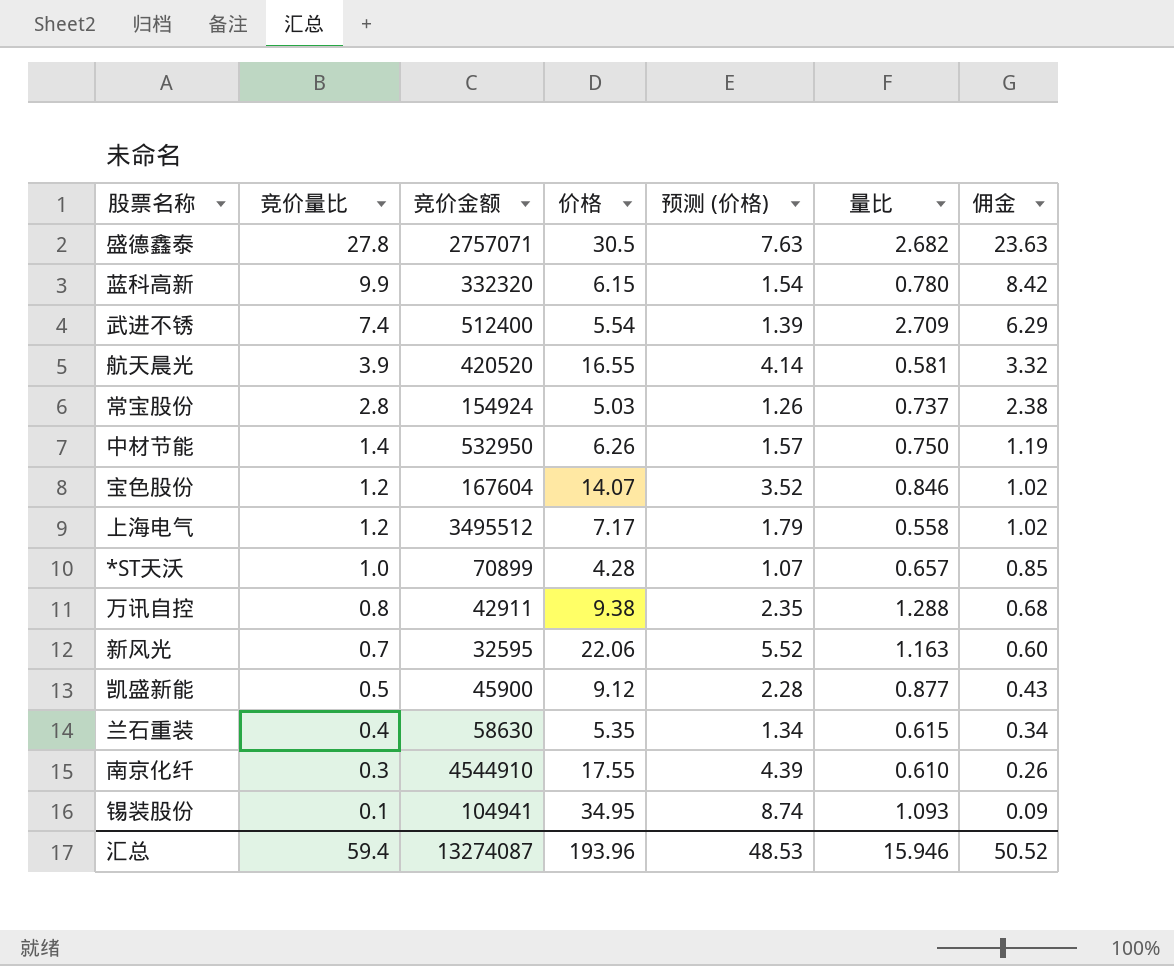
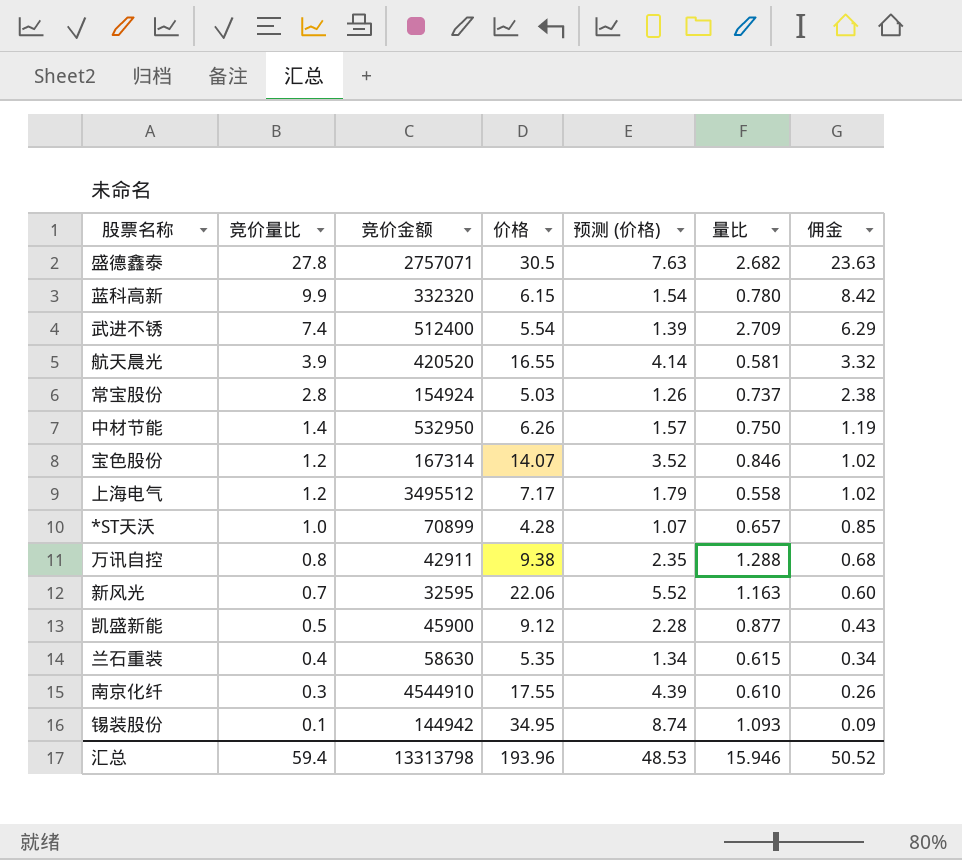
宝色股份 | 竞价金额: 167604 -> 167314
锡装股份 | 竞价金额: 104941 -> 144942
汇总 | 竞价金额: 13274087 -> 13313798

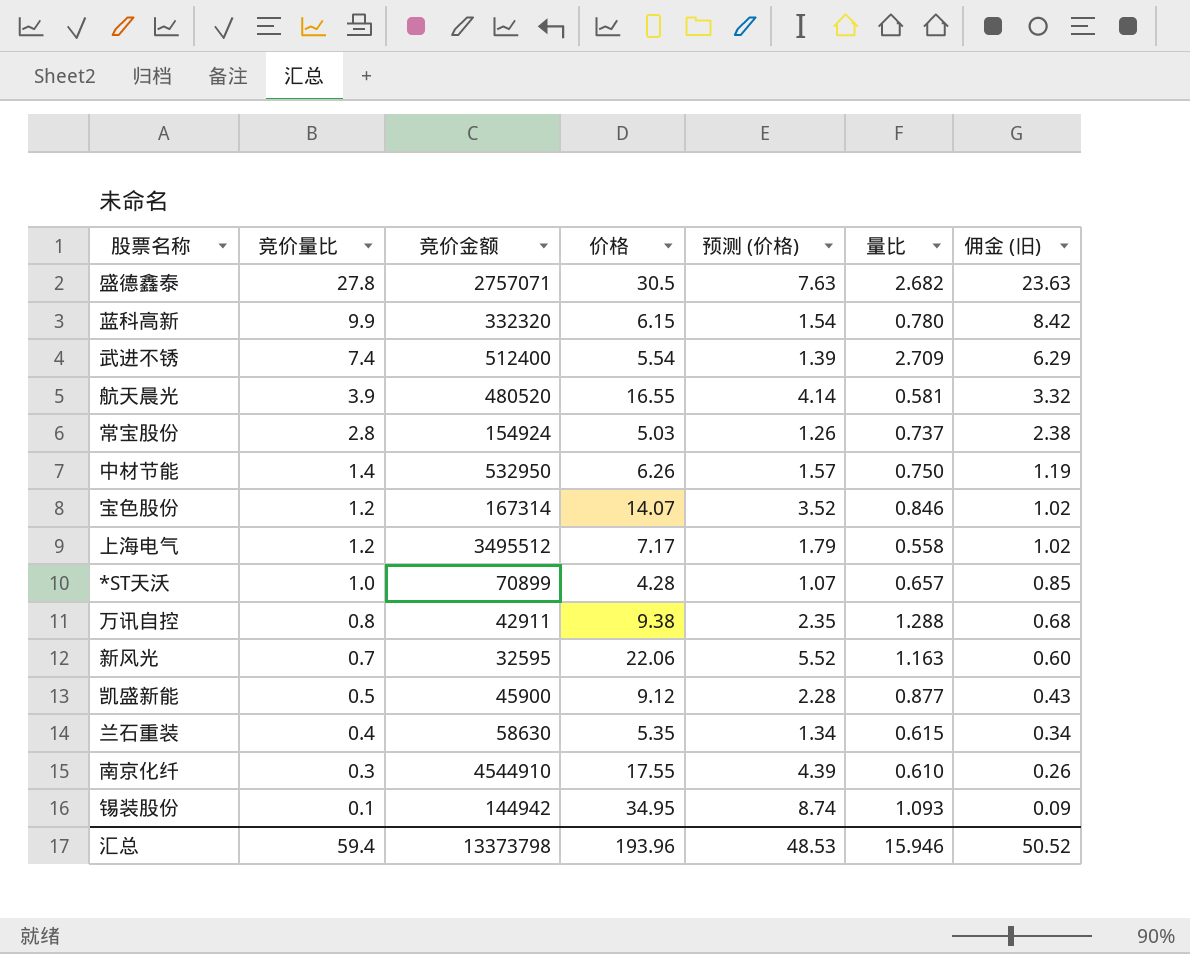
column name: 佣金 -> 佣金 (旧)
航天晨光 | 竞价金额: 420520 -> 480520
汇总 | 竞价金额: 13313798 -> 13373798

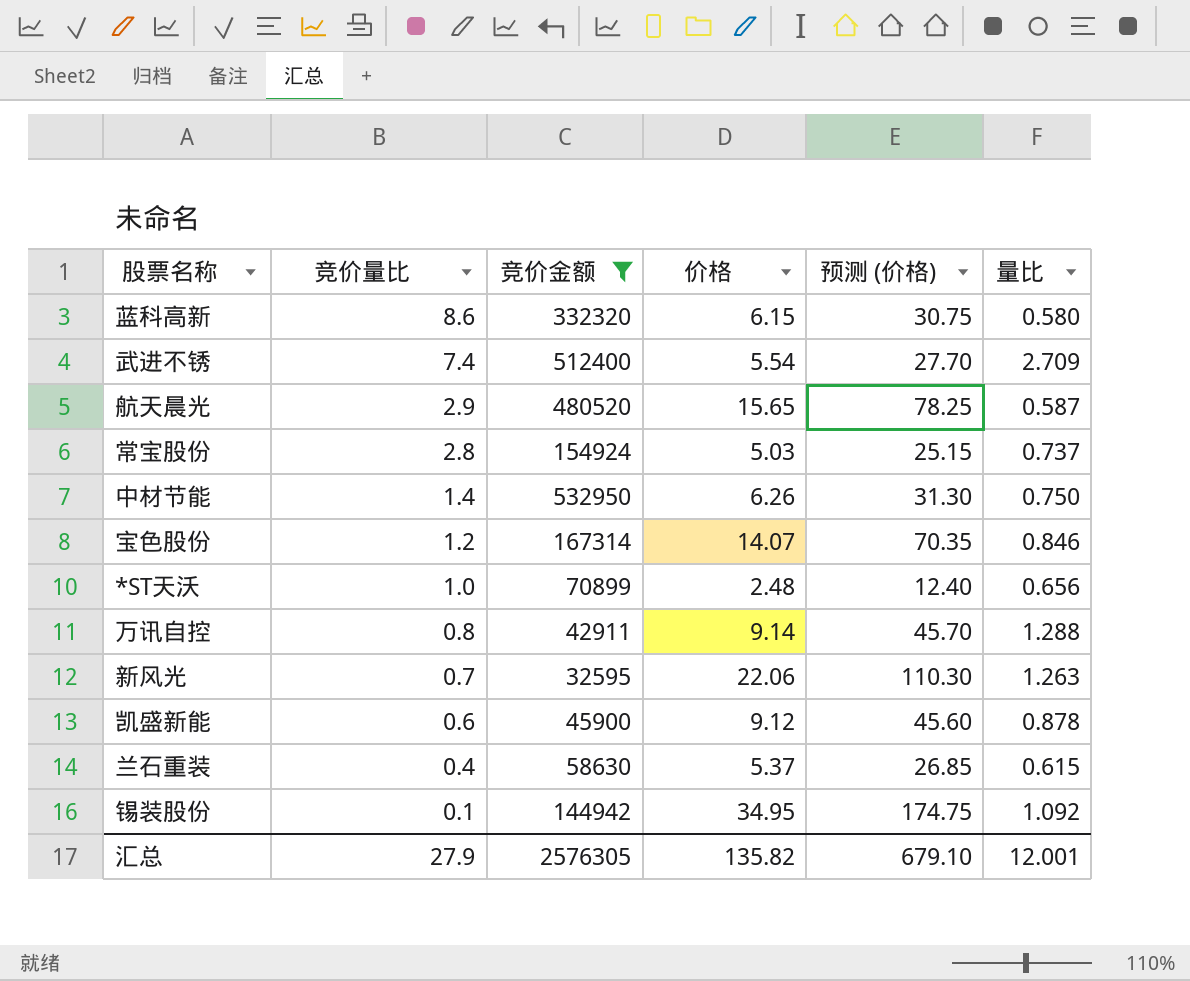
filter: none -> 竞价金额 <= 532950
column 佣金 (旧) | formula: [竞价量比] * 0.85 -> none
column 预测 (价格) | formula: [价格] * 0.25 -> [价格] * 5
蓝科高新 | 竞价量比: 9.9 -> 8.6
蓝科高新 | 量比: 0.780 -> 0.580
航天晨光 | 竞价量比: 3.9 -> 2.9
航天晨光 | 价格: 16.55 -> 15.65
航天晨光 | 量比: 0.581 -> 0.587
*ST天沃 | 价格: 4.28 -> 2.48
*ST天沃 | 量比: 0.657 -> 0.656
万讯自控 | 价格: 9.38 -> 9.14
新风光 | 量比: 1.163 -> 1.263
凯盛新能 | 竞价量比: 0.5 -> 0.6
凯盛新能 | 量比: 0.877 -> 0.878
兰石重装 | 价格: 5.35 -> 5.37
锡装股份 | 量比: 1.093 -> 1.092
汇总 | 竞价量比: 59.4 -> 27.9
汇总 | 竞价金额: 13373798 -> 2576305
汇总 | 价格: 193.96 -> 135.82
汇总 | 预测 (价格): 48.53 -> 679.10
汇总 | 量比: 15.946 -> 12.001

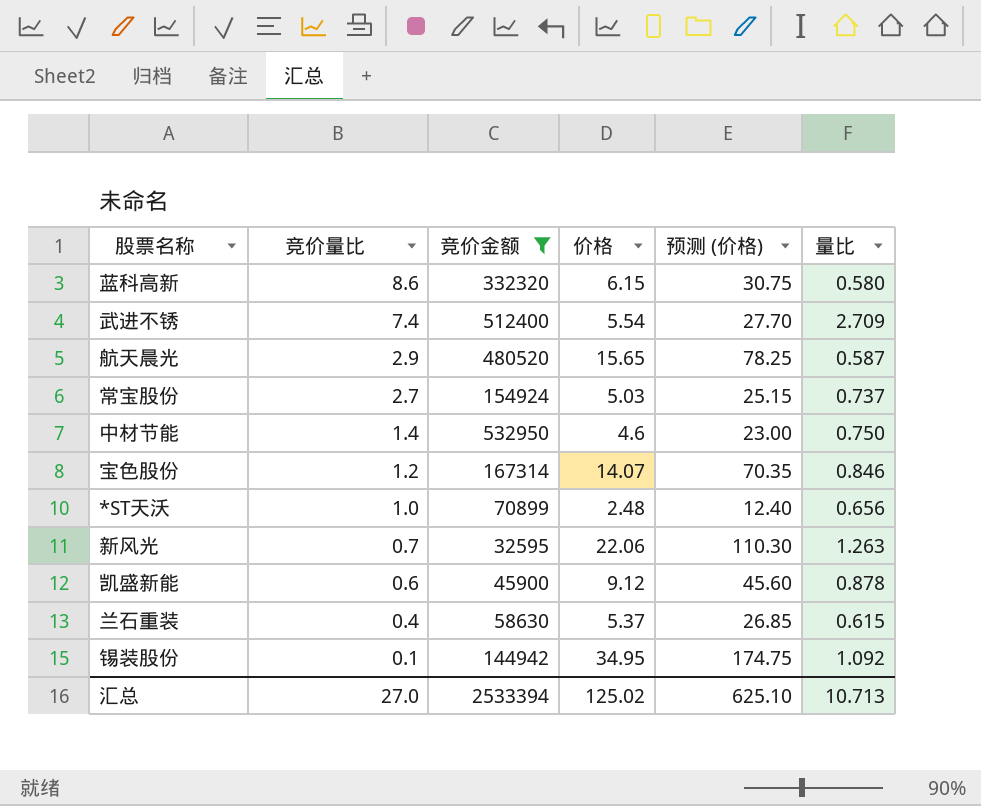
row 万讯自控: 0.8 | 42911 | 9.14 | 45.70 | 1.288 -> none
常宝股份 | 竞价量比: 2.8 -> 2.7
中材节能 | 价格: 6.26 -> 4.6
中材节能 | 预测 (价格): 31.30 -> 23.00
汇总 | 竞价量比: 27.9 -> 27.0
汇总 | 竞价金额: 2576305 -> 2533394
汇总 | 价格: 135.82 -> 125.02
汇总 | 预测 (价格): 679.10 -> 625.10
汇总 | 量比: 12.001 -> 10.713

